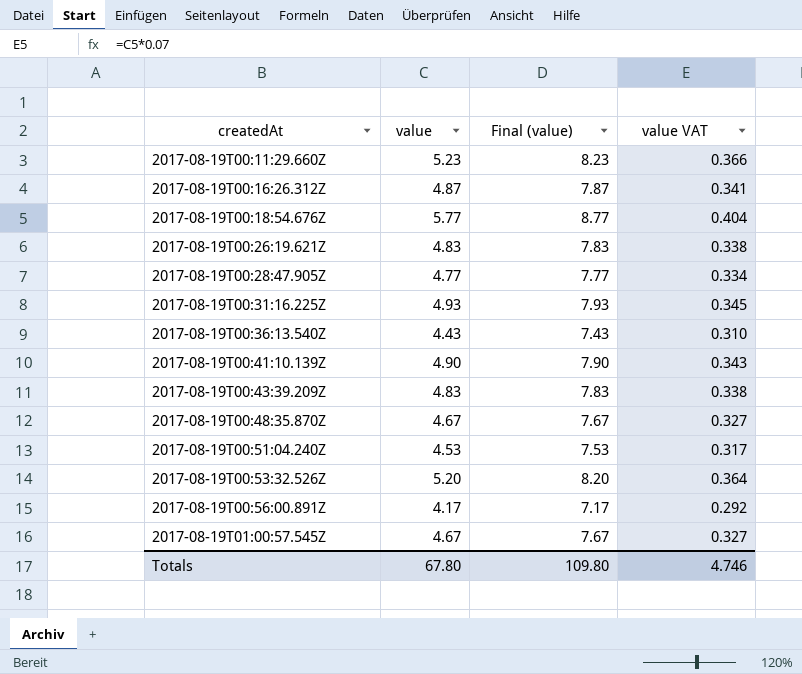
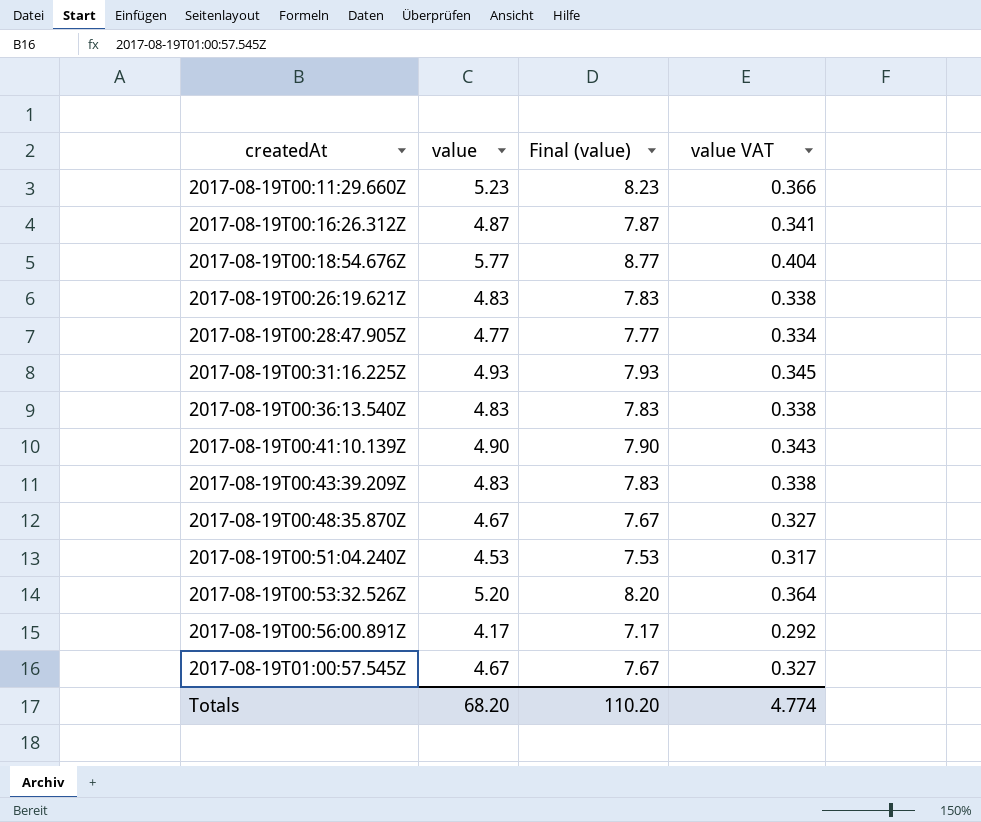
2017-08-19T00:36:13.540Z | value: 4.43 -> 4.83
2017-08-19T00:36:13.540Z | Final (value): 7.43 -> 7.83
2017-08-19T00:36:13.540Z | value VAT: 0.310 -> 0.338
Totals | value: 67.80 -> 68.20
Totals | Final (value): 109.80 -> 110.20
Totals | value VAT: 4.746 -> 4.774

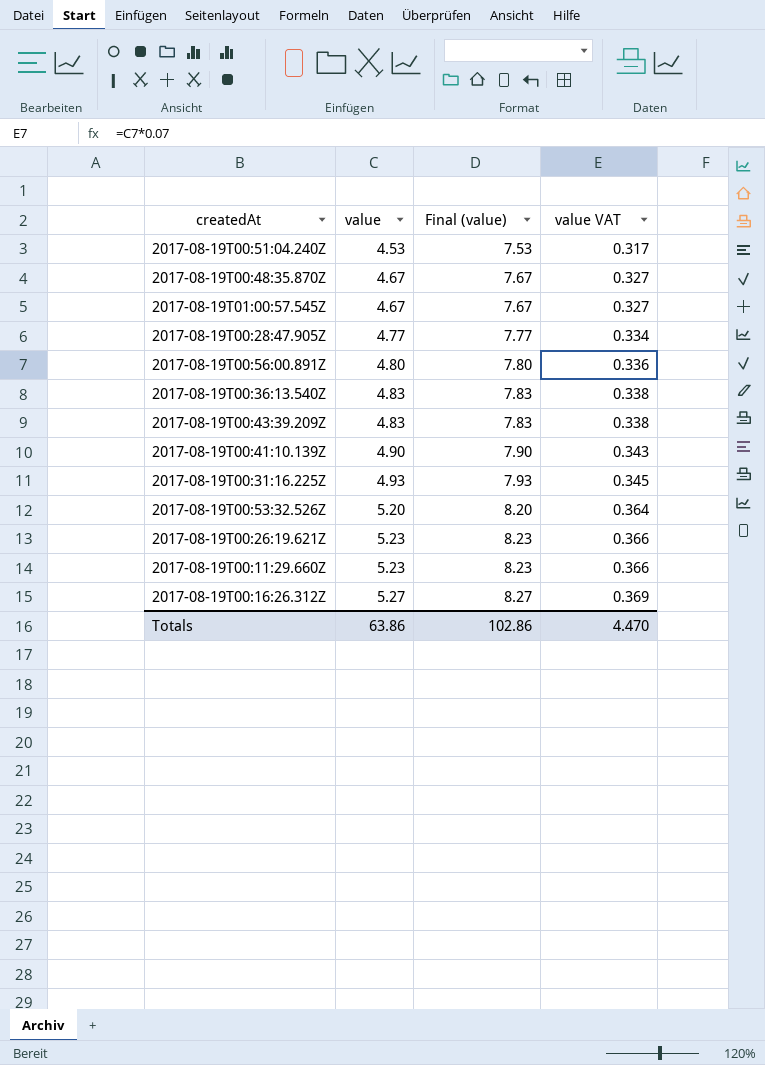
row order: createdAt ascending -> value ascending
row 2017-08-19T00:18:54.676Z: 5.77 | 8.77 | 0.404 -> none
2017-08-19T00:56:00.891Z | value: 4.17 -> 4.80
2017-08-19T00:56:00.891Z | Final (value): 7.17 -> 7.80
2017-08-19T00:56:00.891Z | value VAT: 0.292 -> 0.336
2017-08-19T00:26:19.621Z | value: 4.83 -> 5.23
2017-08-19T00:26:19.621Z | Final (value): 7.83 -> 8.23
2017-08-19T00:26:19.621Z | value VAT: 0.338 -> 0.366
2017-08-19T00:16:26.312Z | value: 4.87 -> 5.27
2017-08-19T00:16:26.312Z | Final (value): 7.87 -> 8.27
2017-08-19T00:16:26.312Z | value VAT: 0.341 -> 0.369
Totals | value: 68.20 -> 63.86
Totals | Final (value): 110.20 -> 102.86
Totals | value VAT: 4.774 -> 4.470

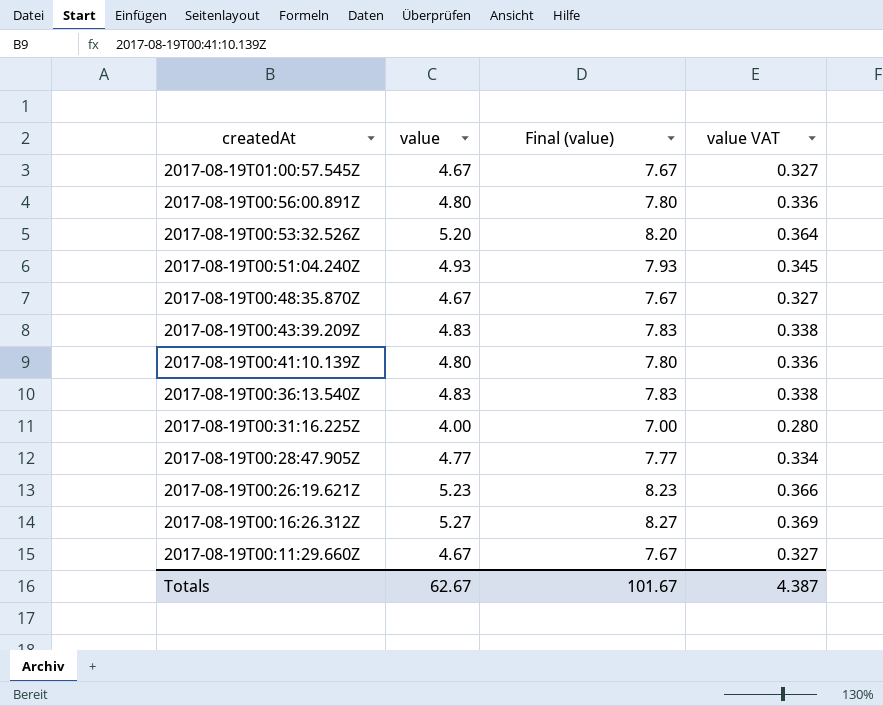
row order: value ascending -> createdAt descending
2017-08-19T00:51:04.240Z | value: 4.53 -> 4.93
2017-08-19T00:51:04.240Z | Final (value): 7.53 -> 7.93
2017-08-19T00:51:04.240Z | value VAT: 0.317 -> 0.345
2017-08-19T00:41:10.139Z | value: 4.90 -> 4.80
2017-08-19T00:41:10.139Z | Final (value): 7.90 -> 7.80
2017-08-19T00:41:10.139Z | value VAT: 0.343 -> 0.336
2017-08-19T00:31:16.225Z | value: 4.93 -> 4.00
2017-08-19T00:31:16.225Z | Final (value): 7.93 -> 7.00
2017-08-19T00:31:16.225Z | value VAT: 0.345 -> 0.280
2017-08-19T00:11:29.660Z | value: 5.23 -> 4.67
2017-08-19T00:11:29.660Z | Final (value): 8.23 -> 7.67
2017-08-19T00:11:29.660Z | value VAT: 0.366 -> 0.327
Totals | value: 63.86 -> 62.67
Totals | Final (value): 102.86 -> 101.67
Totals | value VAT: 4.470 -> 4.387

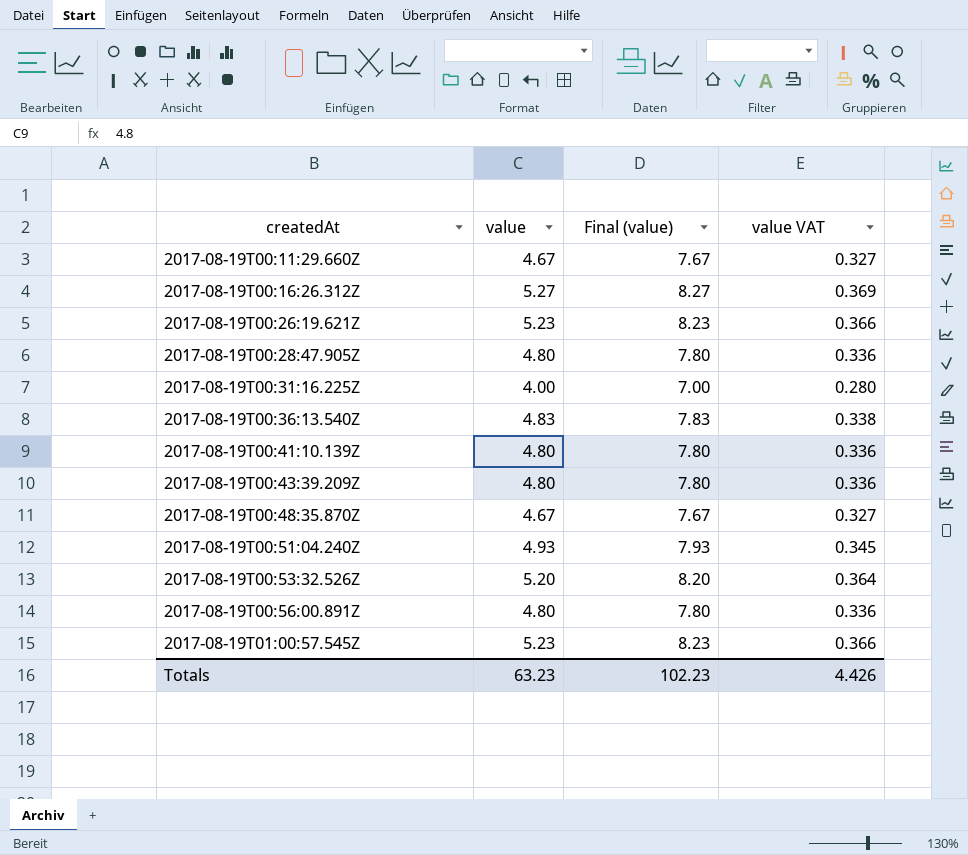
row order: createdAt descending -> createdAt ascending
2017-08-19T00:28:47.905Z | value: 4.77 -> 4.80
2017-08-19T00:28:47.905Z | Final (value): 7.77 -> 7.80
2017-08-19T00:28:47.905Z | value VAT: 0.334 -> 0.336
2017-08-19T00:43:39.209Z | value: 4.83 -> 4.80
2017-08-19T00:43:39.209Z | Final (value): 7.83 -> 7.80
2017-08-19T00:43:39.209Z | value VAT: 0.338 -> 0.336
2017-08-19T01:00:57.545Z | value: 4.67 -> 5.23
2017-08-19T01:00:57.545Z | Final (value): 7.67 -> 8.23
2017-08-19T01:00:57.545Z | value VAT: 0.327 -> 0.366
Totals | value: 62.67 -> 63.23
Totals | Final (value): 101.67 -> 102.23
Totals | value VAT: 4.387 -> 4.426

